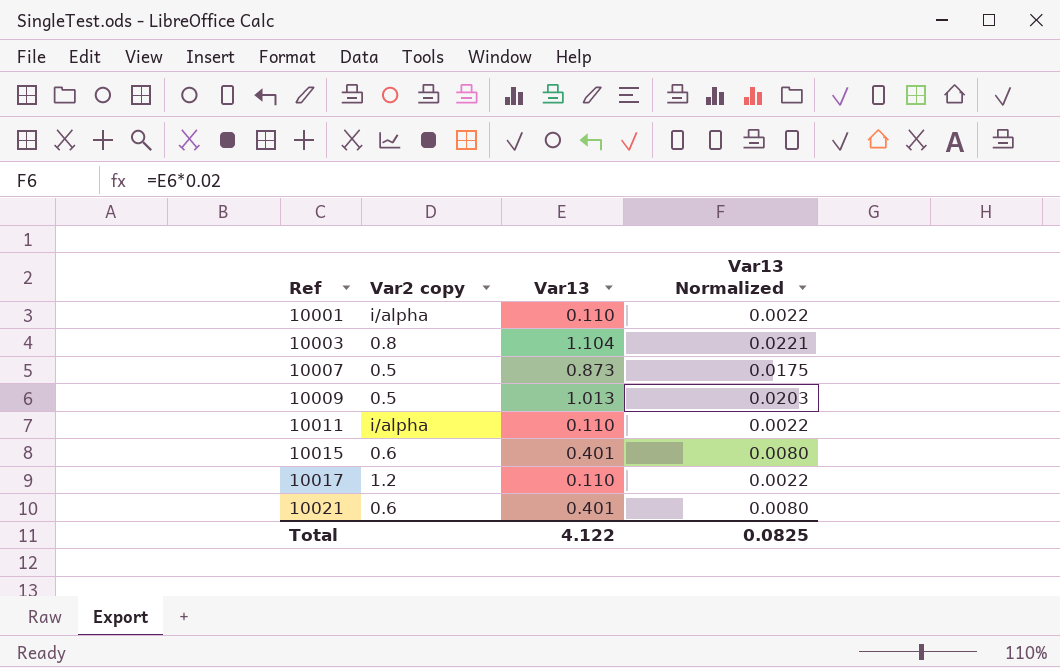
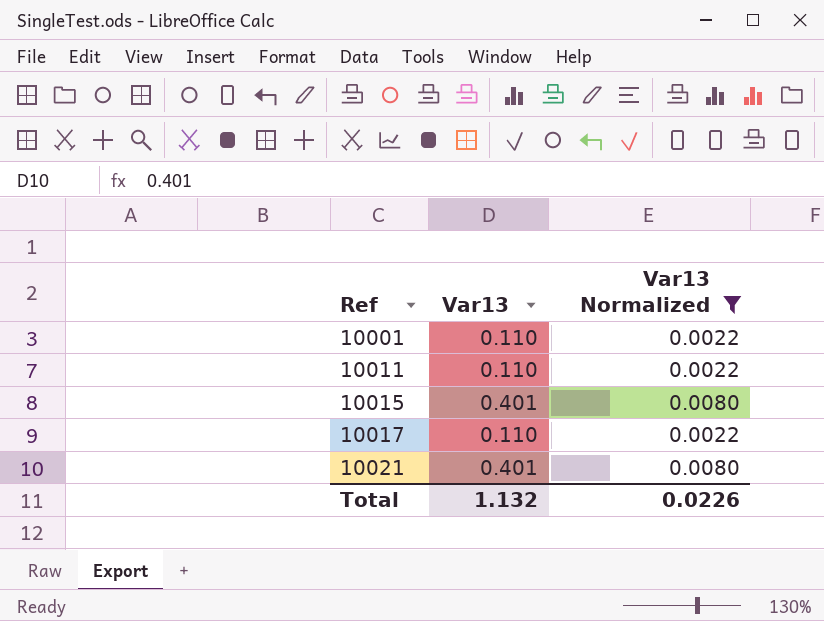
filter: none -> Var13 Normalized <= 0.0080
column Var2 copy | position: 2 -> none
Total | Var13: 4.122 -> 1.132
Total | Var13 Normalized: 0.0825 -> 0.0226

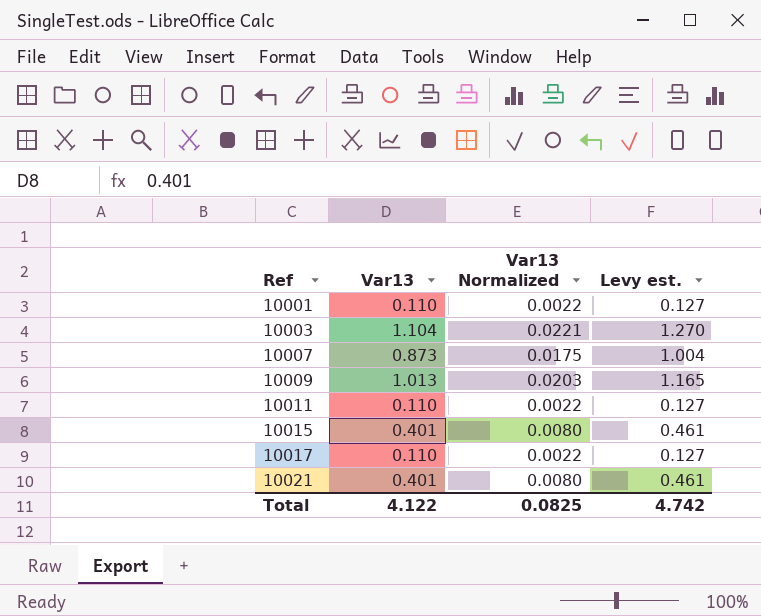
filter: Var13 Normalized <= 0.0080 -> none
column Levy est. | formula: none -> [Var13] * 1.15
Total | Var13: 1.132 -> 4.122
Total | Var13 Normalized: 0.0226 -> 0.0825

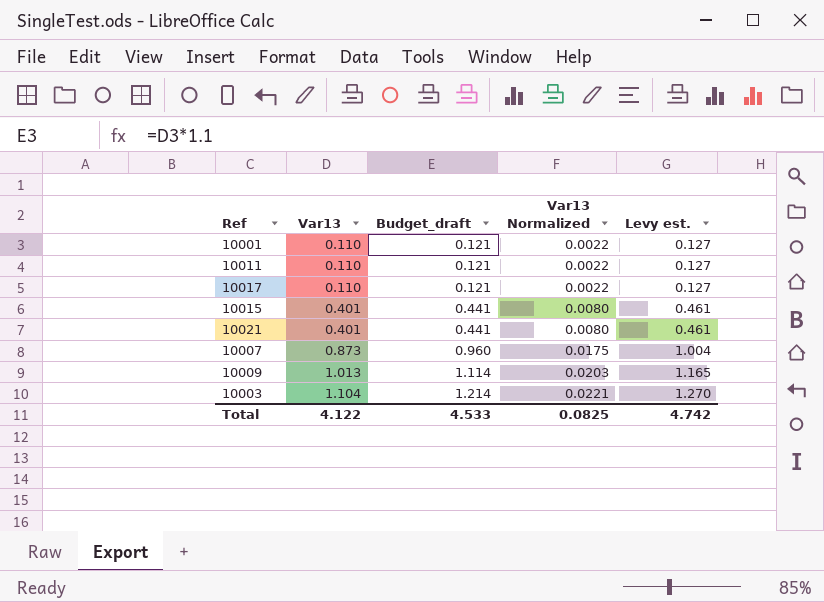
row order: Ref ascending -> Var13 ascending
column Budget_draft | formula: none -> [Var13] * 1.1

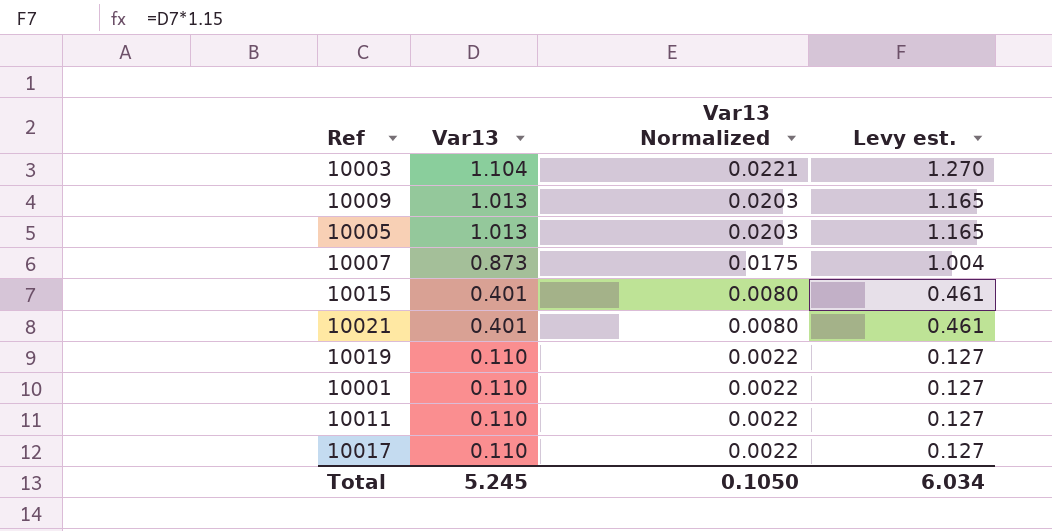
row order: Var13 ascending -> Var13 descending
column Budget_draft | formula: [Var13] * 1.1 -> none
row 10005: none -> 1.013 | 0.0203 | 1.165
row 10019: none -> 0.110 | 0.0022 | 0.127
Total | Var13: 4.122 -> 5.245
Total | Var13 Normalized: 0.0825 -> 0.1050
Total | Levy est.: 4.742 -> 6.034

